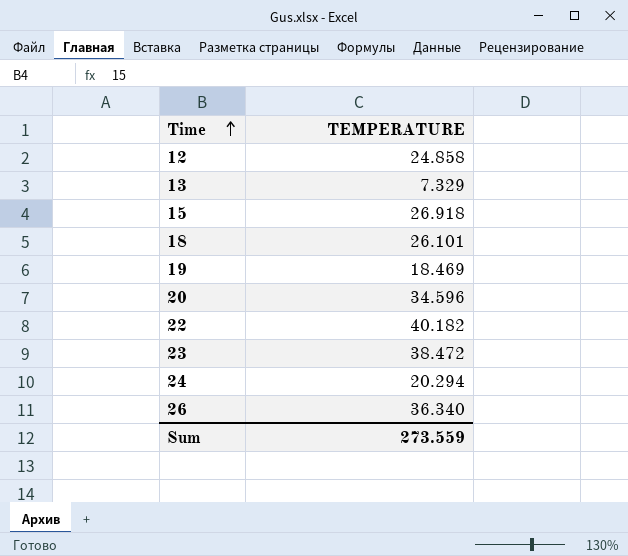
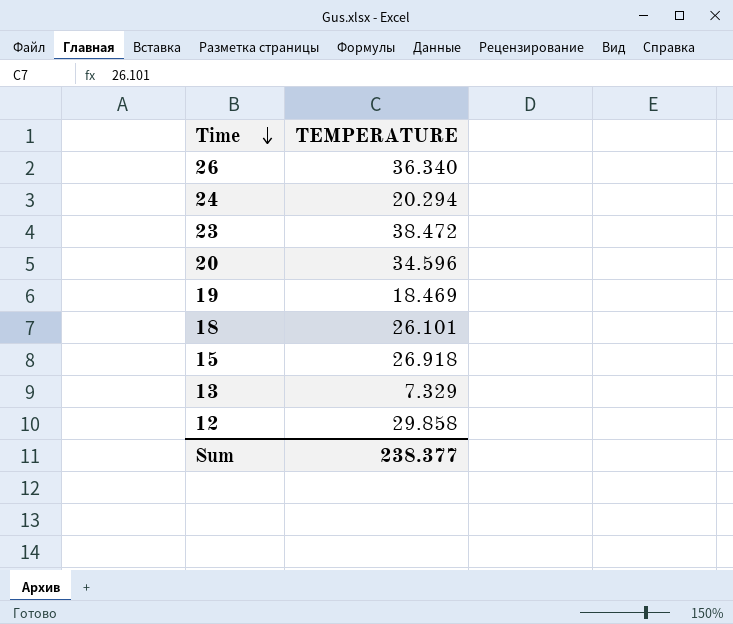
row order: Time ascending -> Time descending
row 22: 40.182 -> none
12 | TEMPERATURE: 24.858 -> 29.858
Sum | TEMPERATURE: 273.559 -> 238.377

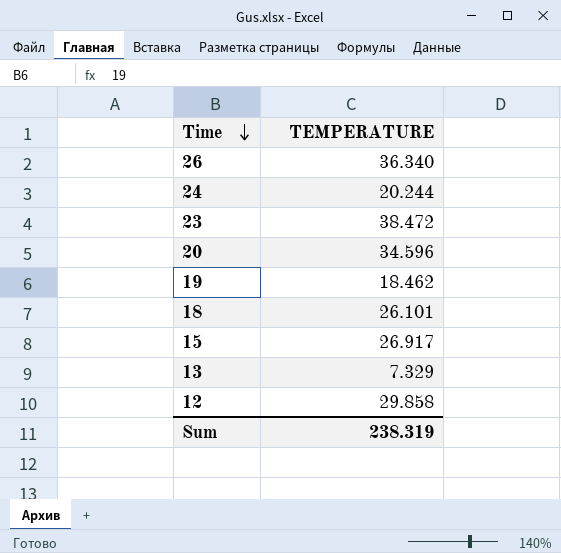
24 | TEMPERATURE: 20.294 -> 20.244
19 | TEMPERATURE: 18.469 -> 18.462
15 | TEMPERATURE: 26.918 -> 26.917
Sum | TEMPERATURE: 238.377 -> 238.319

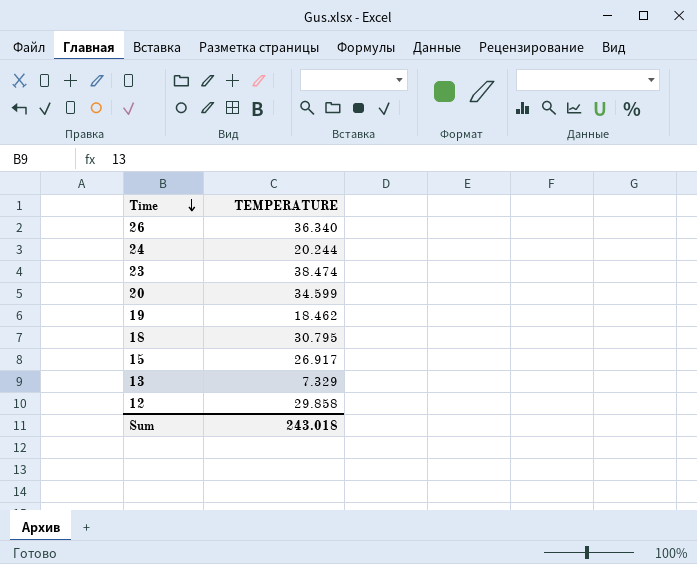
23 | TEMPERATURE: 38.472 -> 38.474
20 | TEMPERATURE: 34.596 -> 34.599
18 | TEMPERATURE: 26.101 -> 30.795
Sum | TEMPERATURE: 238.319 -> 243.018

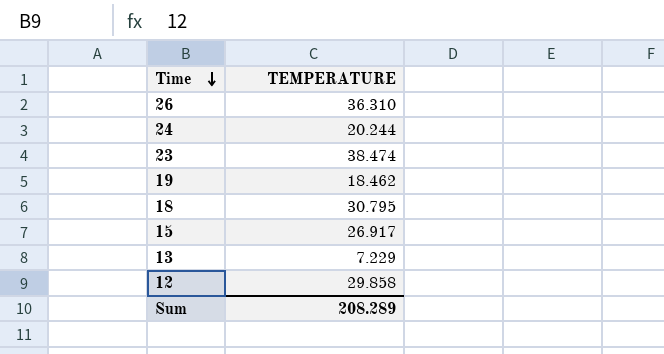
row 20: 34.599 -> none
26 | TEMPERATURE: 36.340 -> 36.310
13 | TEMPERATURE: 7.329 -> 7.229
Sum | TEMPERATURE: 243.018 -> 208.289

